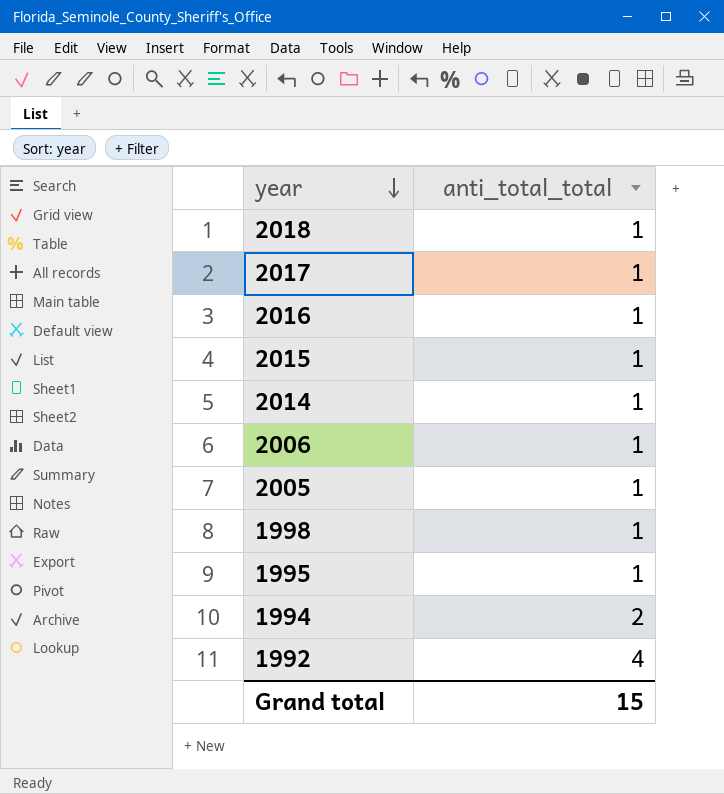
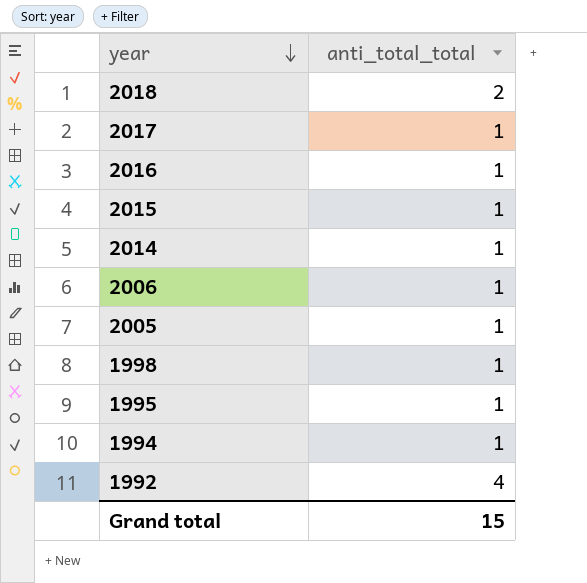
2018 | anti_total_total: 1 -> 2
1994 | anti_total_total: 2 -> 1

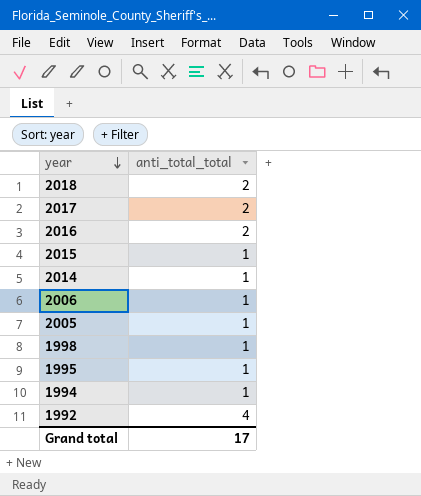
2017 | anti_total_total: 1 -> 2
2016 | anti_total_total: 1 -> 2
Grand total | anti_total_total: 15 -> 17

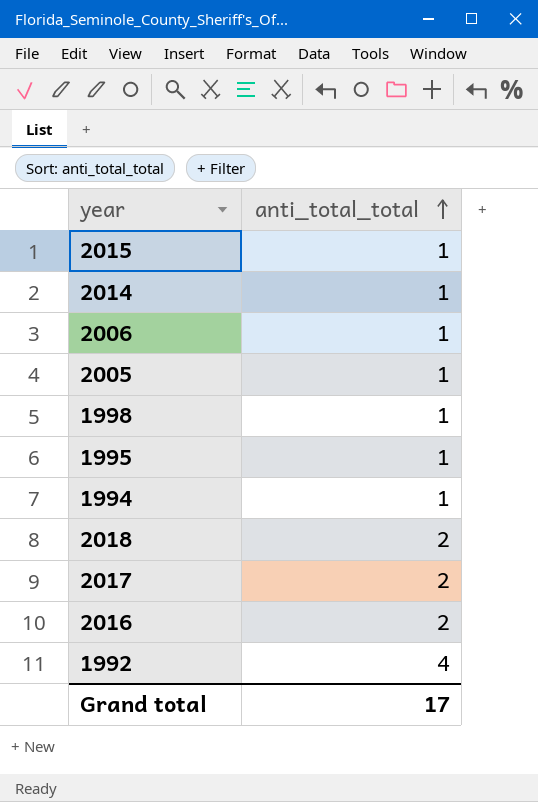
row order: year descending -> anti_total_total ascending

